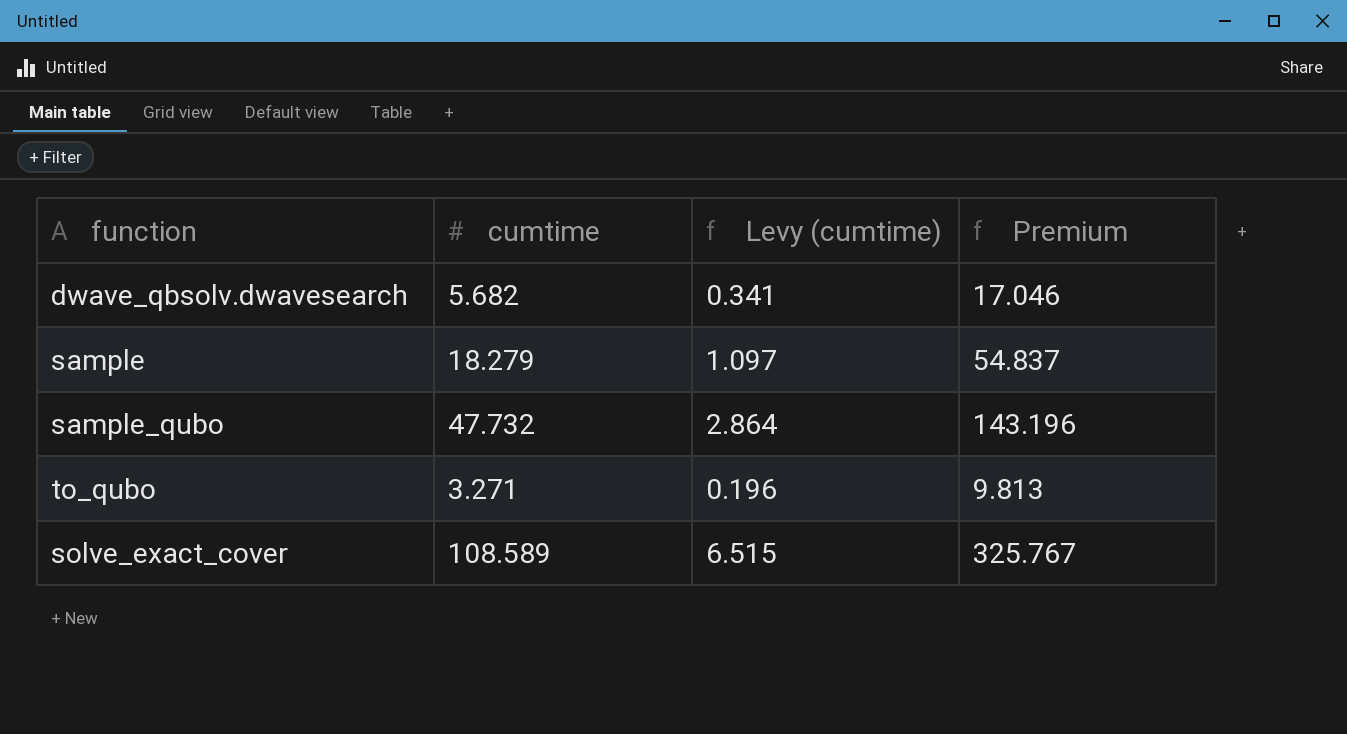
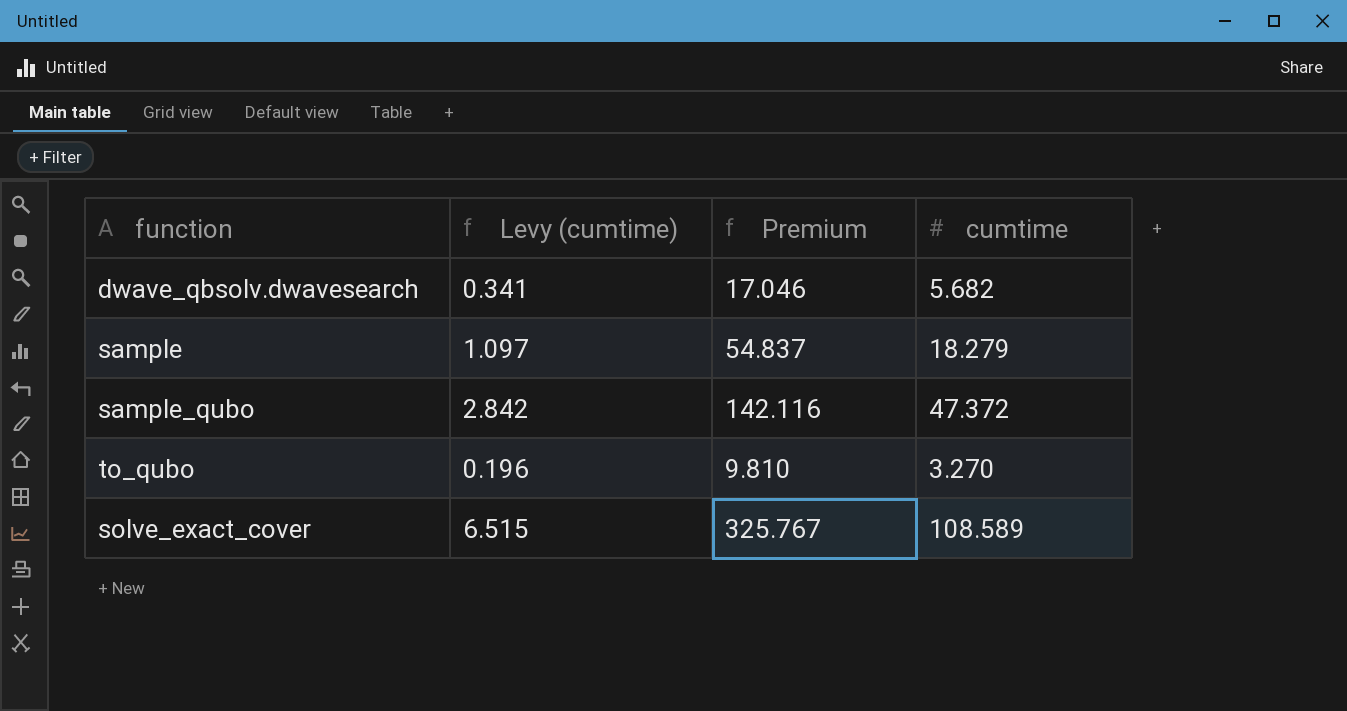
column cumtime | position: 2 -> 4
sample_qubo | Levy (cumtime): 2.864 -> 2.842
sample_qubo | Premium: 143.196 -> 142.116
sample_qubo | cumtime: 47.732 -> 47.372
to_qubo | Premium: 9.813 -> 9.810
to_qubo | cumtime: 3.271 -> 3.270

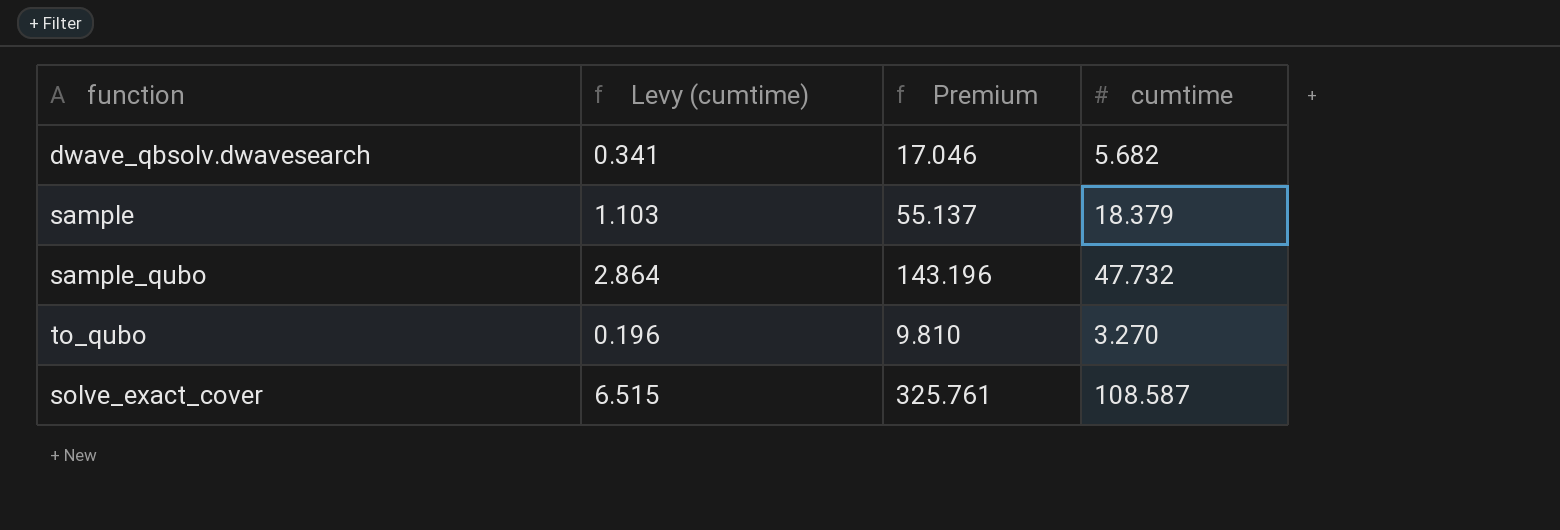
sample | Levy (cumtime): 1.097 -> 1.103
sample | Premium: 54.837 -> 55.137
sample | cumtime: 18.279 -> 18.379
sample_qubo | Levy (cumtime): 2.842 -> 2.864
sample_qubo | Premium: 142.116 -> 143.196
sample_qubo | cumtime: 47.372 -> 47.732
solve_exact_cover | Premium: 325.767 -> 325.761
solve_exact_cover | cumtime: 108.589 -> 108.587

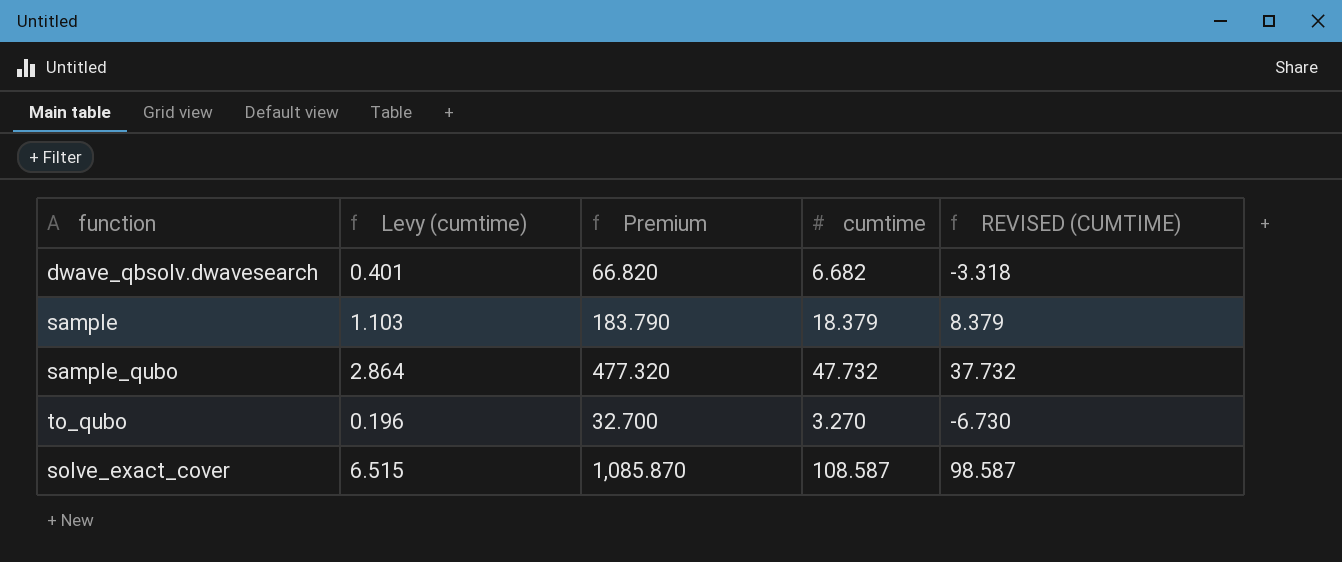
column Premium | formula: [cumtime] * 3 -> [cumtime] * 10
column REVISED (CUMTIME) | formula: none -> [cumtime] - 10
dwave_qbsolv.dwavesearch | Levy (cumtime): 0.341 -> 0.401
dwave_qbsolv.dwavesearch | cumtime: 5.682 -> 6.682

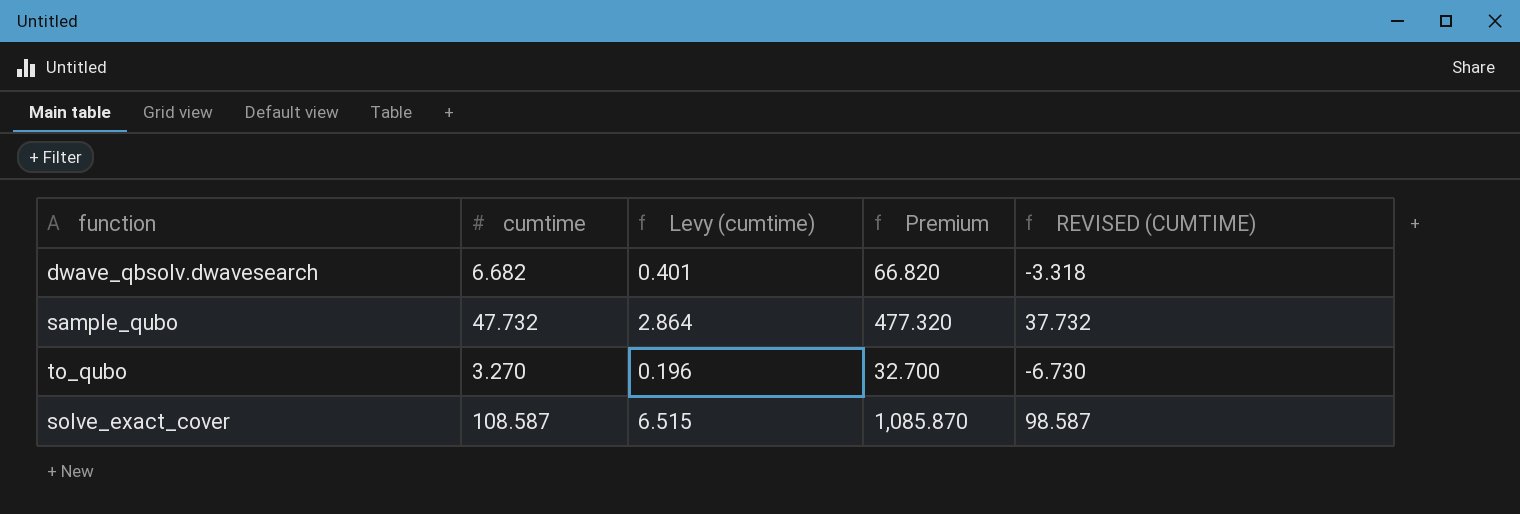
column cumtime | position: 4 -> 2
row sample: 1.103 | 183.790 | 18.379 | 8.379 -> none

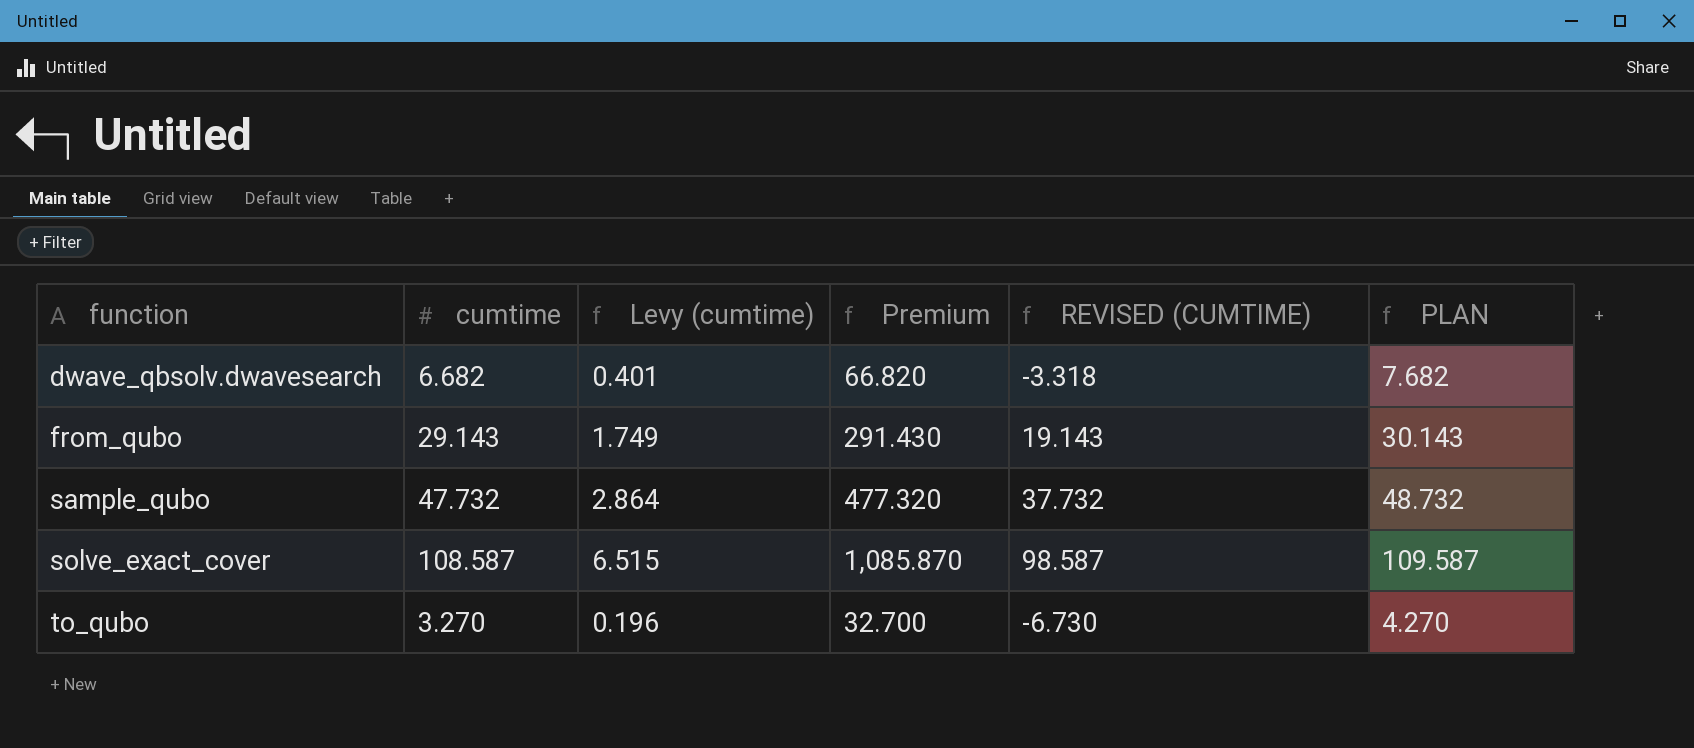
row order: none -> function ascending
column PLAN | formula: none -> [cumtime] + 1
row from_qubo: none -> 29.143 | 1.749 | 291.430 | 19.143 | 30.143

